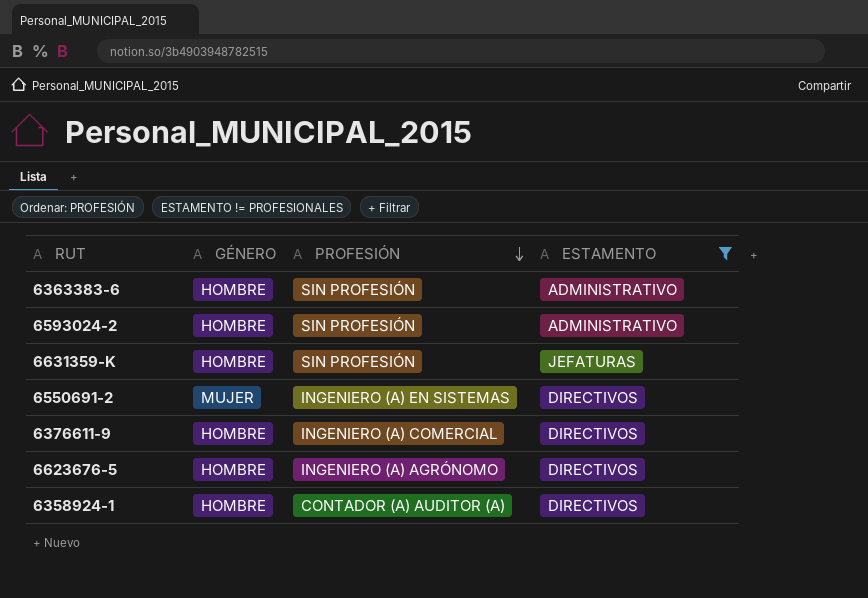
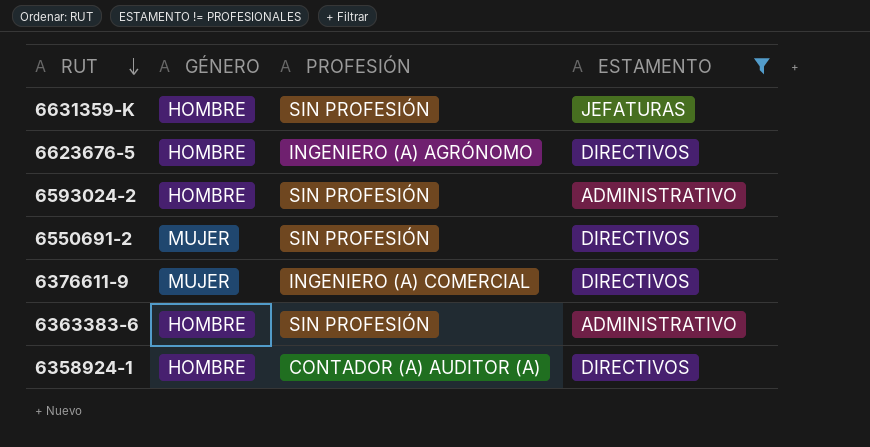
row order: PROFESIÓN descending -> RUT descending
6550691-2 | PROFESIÓN: INGENIERO (A) EN SISTEMAS -> SIN PROFESIÓN
6376611-9 | GÉNERO: HOMBRE -> MUJER

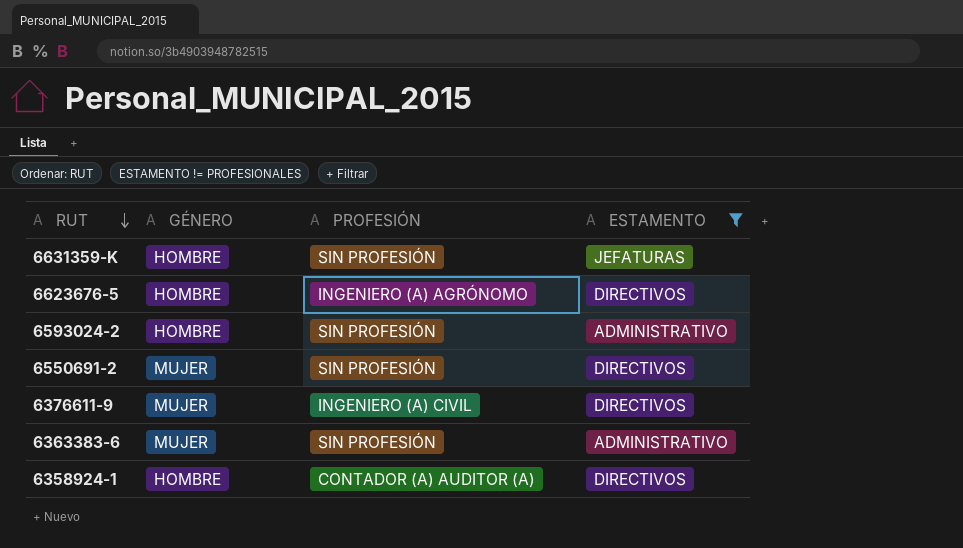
6376611-9 | PROFESIÓN: INGENIERO (A) COMERCIAL -> INGENIERO (A) CIVIL
6363383-6 | GÉNERO: HOMBRE -> MUJER

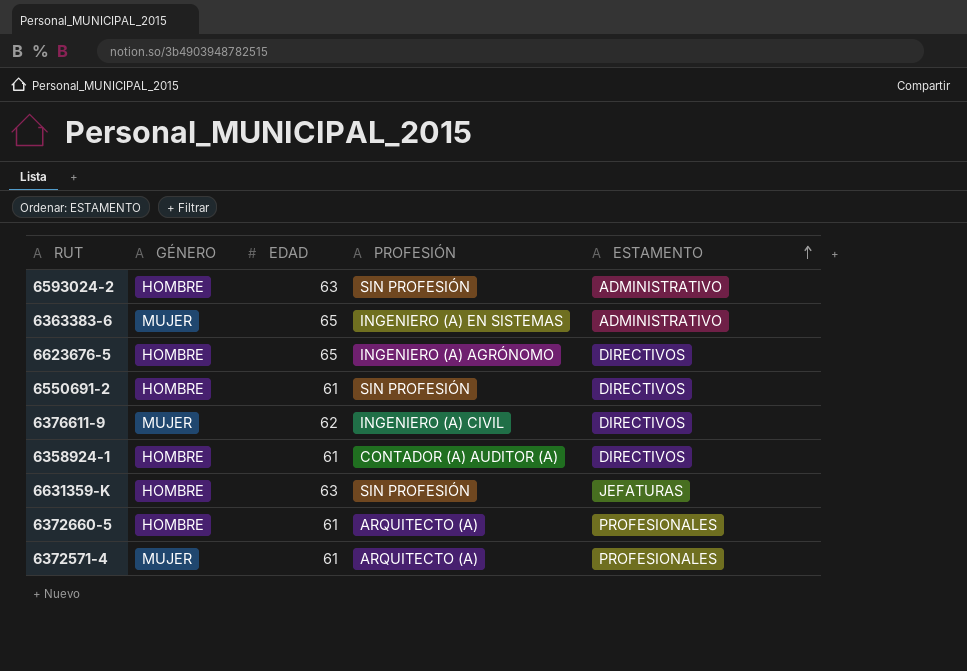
filter: ESTAMENTO != PROFESIONALES -> none
row order: RUT descending -> ESTAMENTO ascending
column EDAD | position: none -> 3
6363383-6 | PROFESIÓN: SIN PROFESIÓN -> INGENIERO (A) EN SISTEMAS
6550691-2 | GÉNERO: MUJER -> HOMBRE

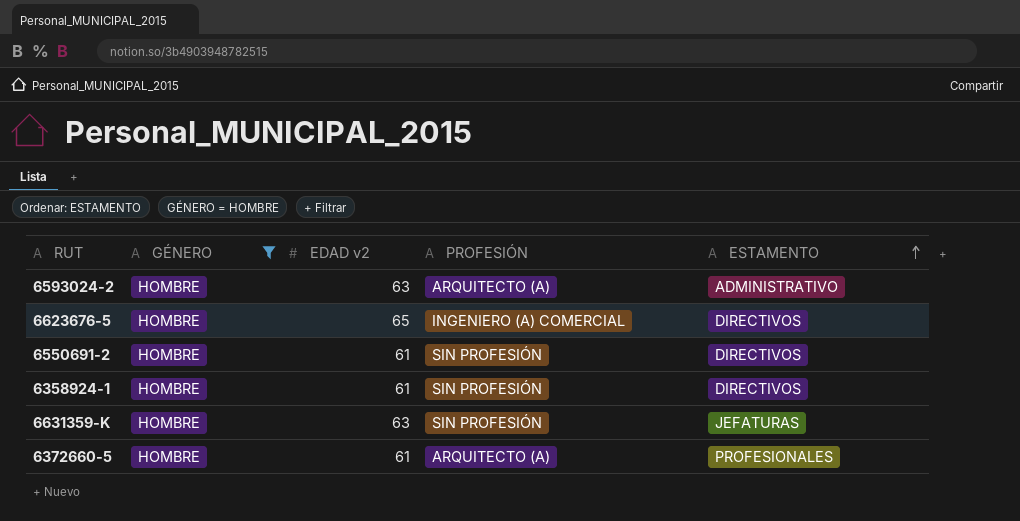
filter: none -> GÉNERO = HOMBRE
column name: EDAD -> EDAD v2
6593024-2 | PROFESIÓN: SIN PROFESIÓN -> ARQUITECTO (A)
6623676-5 | PROFESIÓN: INGENIERO (A) AGRÓNOMO -> INGENIERO (A) COMERCIAL
6358924-1 | PROFESIÓN: CONTADOR (A) AUDITOR (A) -> SIN PROFESIÓN

